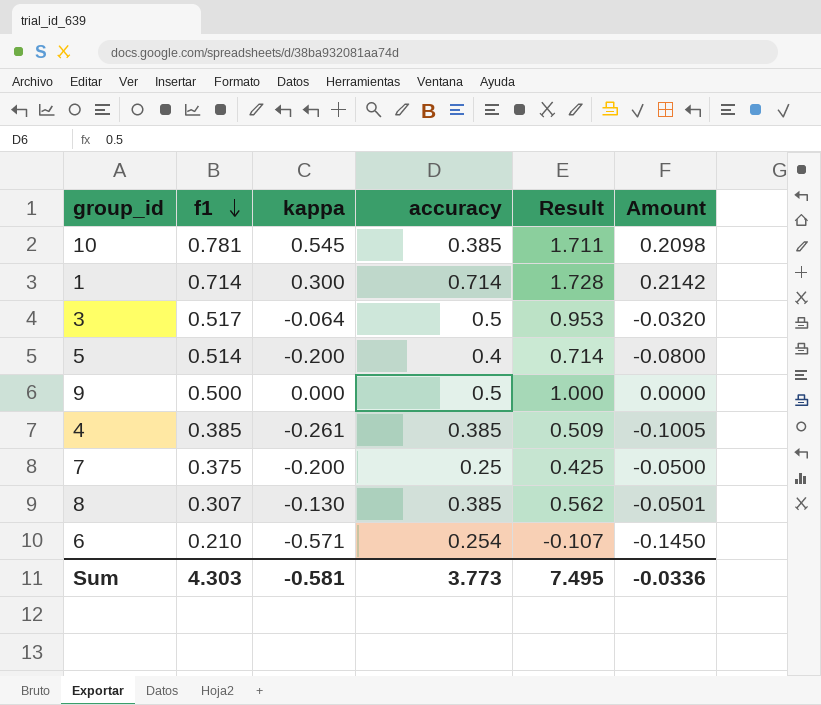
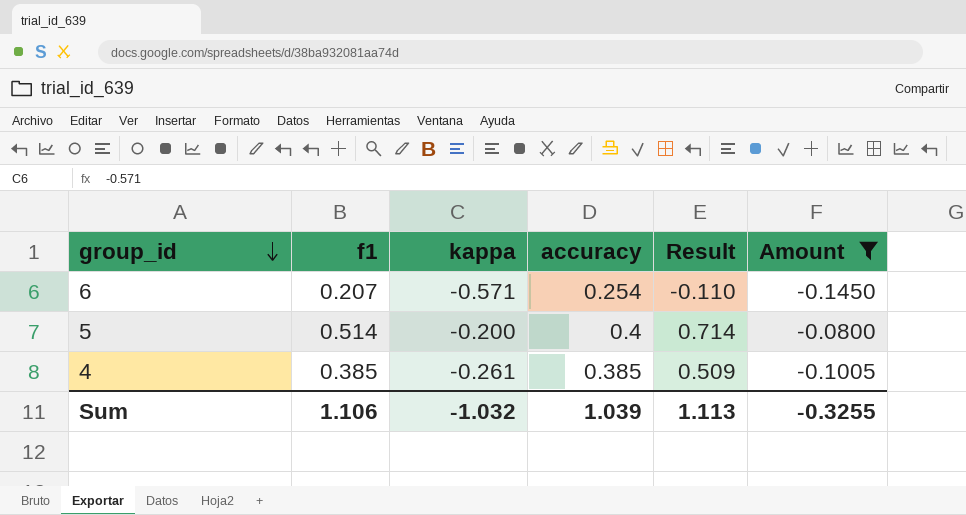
filter: none -> Amount <= -0.0800
row order: f1 descending -> group_id descending
6 | f1: 0.210 -> 0.207
6 | Result: -0.107 -> -0.110
Sum | f1: 4.303 -> 1.106
Sum | kappa: -0.581 -> -1.032
Sum | accuracy: 3.773 -> 1.039
Sum | Result: 7.495 -> 1.113
Sum | Amount: -0.0336 -> -0.3255

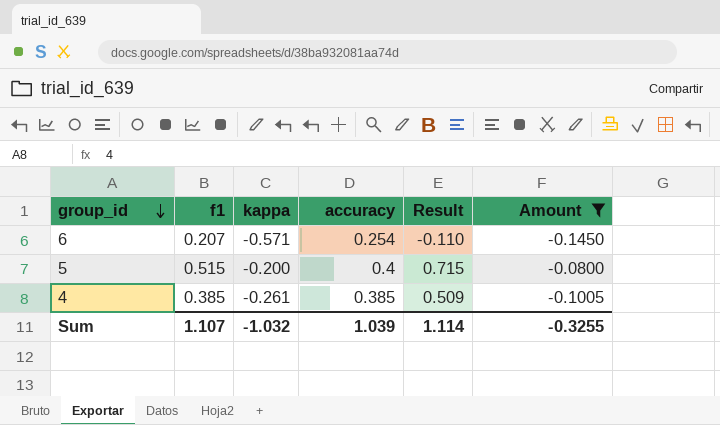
5 | f1: 0.514 -> 0.515
5 | Result: 0.714 -> 0.715
Sum | f1: 1.106 -> 1.107
Sum | Result: 1.113 -> 1.114

